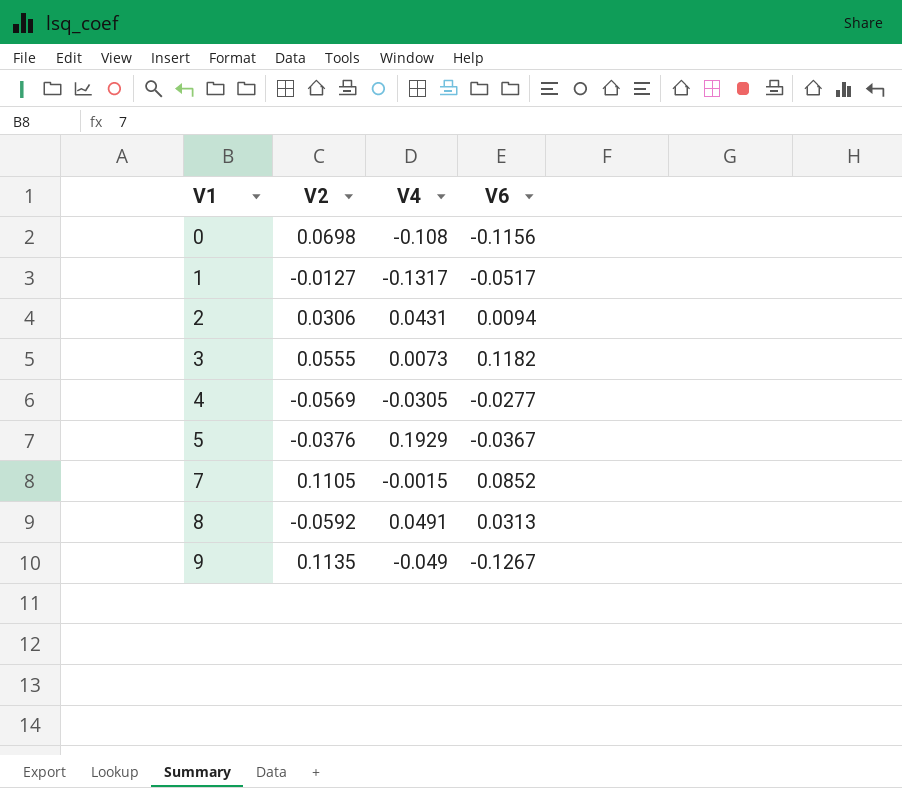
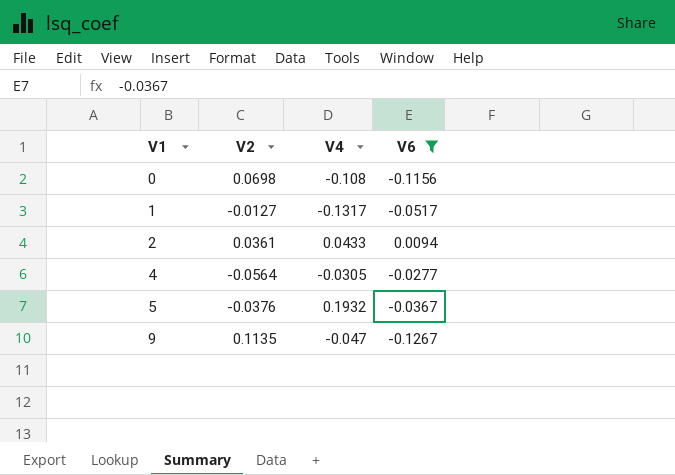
filter: none -> V6 <= 0.0094
2 | V2: 0.0306 -> 0.0361
2 | V4: 0.0431 -> 0.0433
4 | V2: -0.0569 -> -0.0564
5 | V4: 0.1929 -> 0.1932
9 | V4: -0.049 -> -0.047

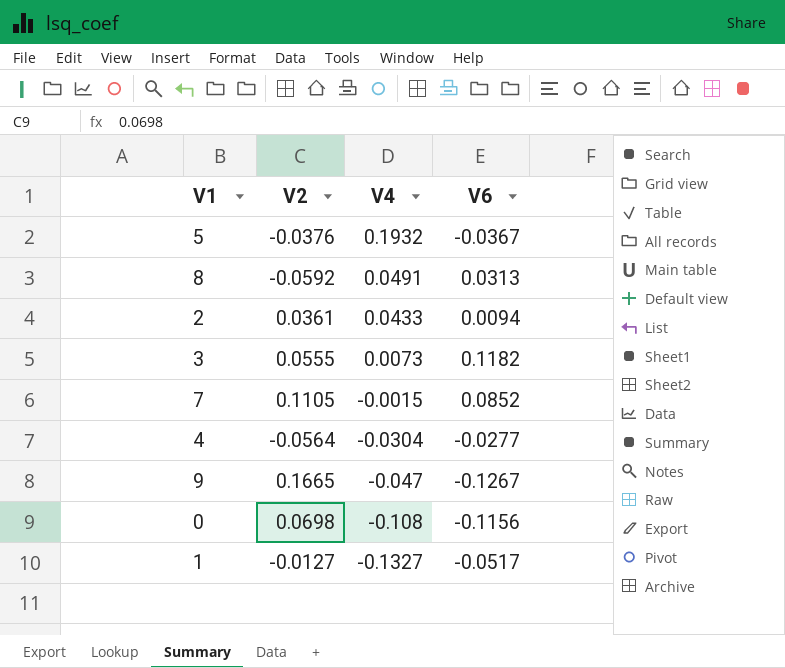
filter: V6 <= 0.0094 -> none
row order: V1 ascending -> V4 descending
4 | V4: -0.0305 -> -0.0304
9 | V2: 0.1135 -> 0.1665
1 | V4: -0.1317 -> -0.1327

